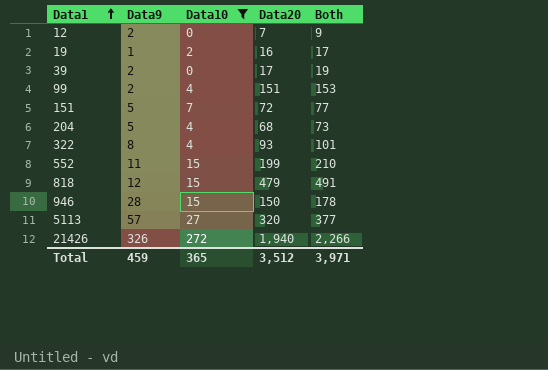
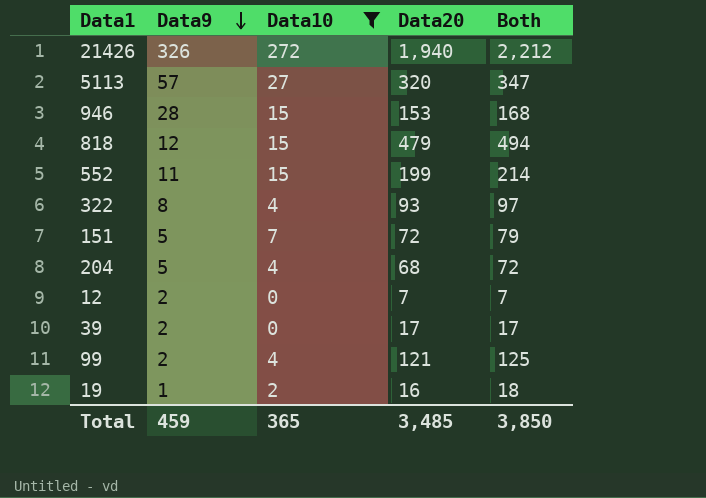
row order: Data1 ascending -> Data9 descending
column Both | formula: [Data9] + [Data20] -> [Data10] + [Data20]
946 | Data20: 150 -> 153
99 | Data20: 151 -> 121
Total | Data20: 3,512 -> 3,485
Total | Both: 3,971 -> 3,850

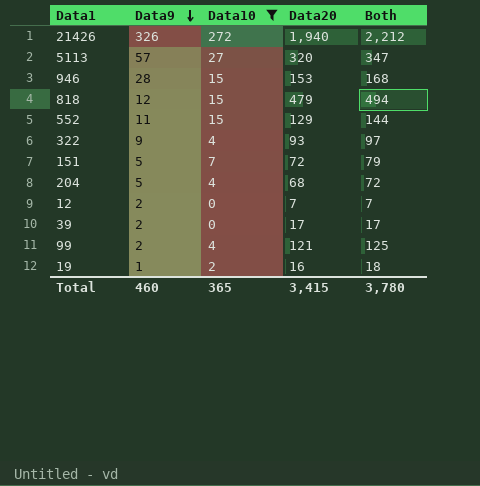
552 | Data20: 199 -> 129
552 | Both: 214 -> 144
322 | Data9: 8 -> 9
Total | Data9: 459 -> 460
Total | Data20: 3,485 -> 3,415
Total | Both: 3,850 -> 3,780

